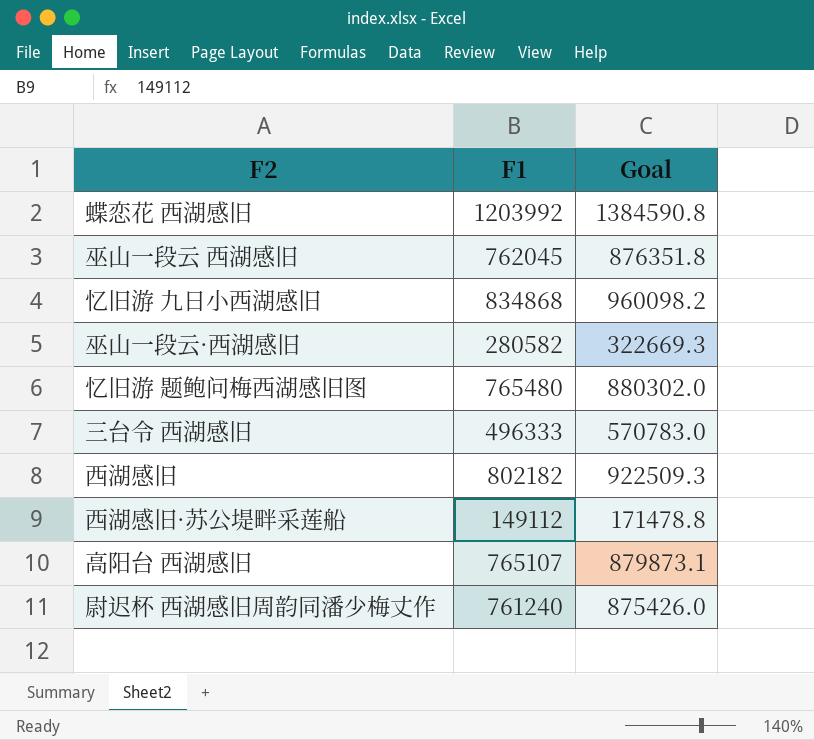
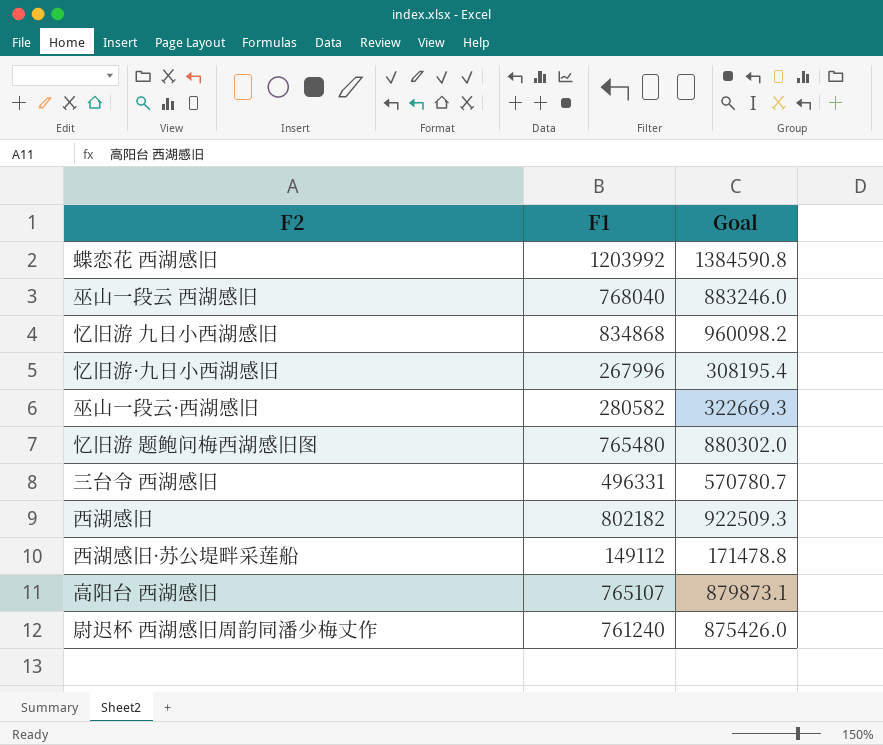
巫山一段云 西湖感旧 | F1: 762045 -> 768040
巫山一段云 西湖感旧 | Goal: 876351.8 -> 883246.0
row 忆旧游·九日小西湖感旧: none -> 267996 | 308195.4
三台令 西湖感旧 | F1: 496333 -> 496331
三台令 西湖感旧 | Goal: 570783.0 -> 570780.7

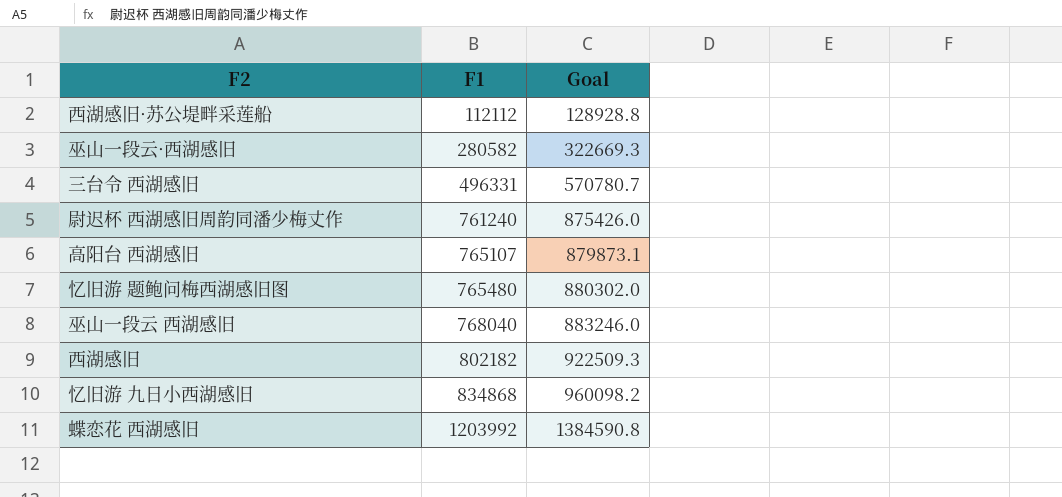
row order: none -> F1 ascending
row 忆旧游·九日小西湖感旧: 267996 | 308195.4 -> none
西湖感旧·苏公堤畔采莲船 | F1: 149112 -> 112112
西湖感旧·苏公堤畔采莲船 | Goal: 171478.8 -> 128928.8

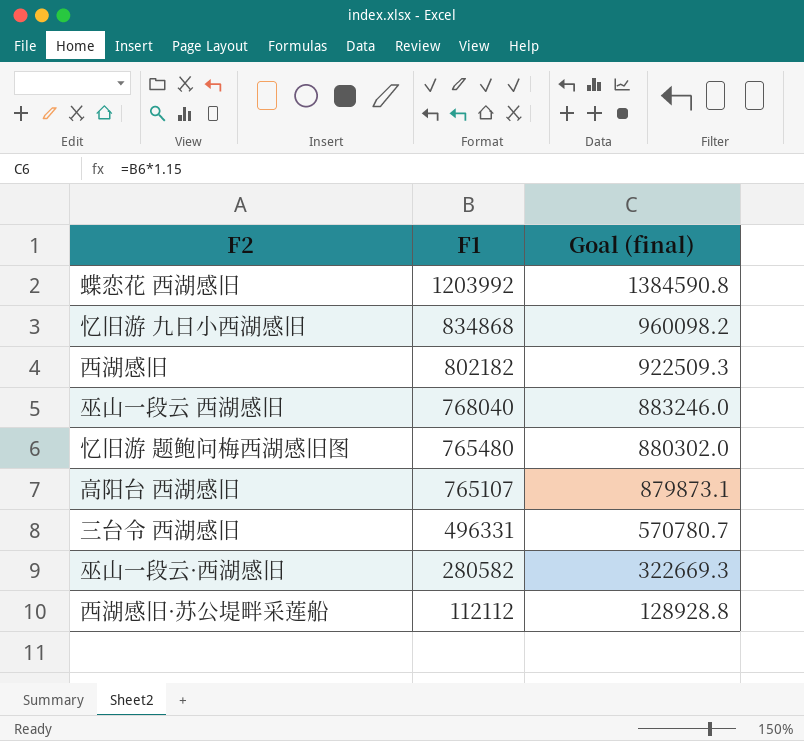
row order: F1 ascending -> F1 descending
column name: Goal -> Goal (final)
row 尉迟杯 西湖感旧周韵同潘少梅丈作: 761240 | 875426.0 -> none

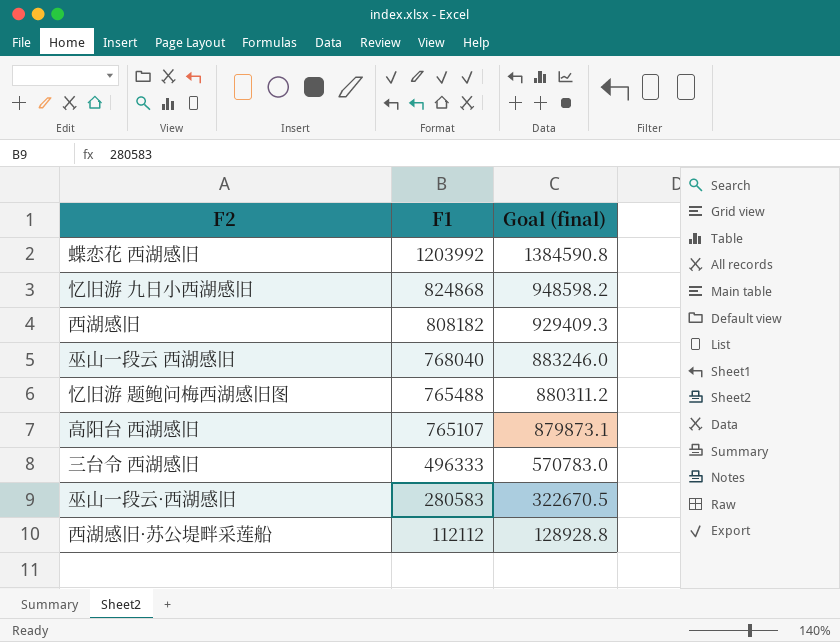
忆旧游 九日小西湖感旧 | F1: 834868 -> 824868
忆旧游 九日小西湖感旧 | Goal (final): 960098.2 -> 948598.2
西湖感旧 | F1: 802182 -> 808182
西湖感旧 | Goal (final): 922509.3 -> 929409.3
忆旧游 题鲍问梅西湖感旧图 | F1: 765480 -> 765488
忆旧游 题鲍问梅西湖感旧图 | Goal (final): 880302.0 -> 880311.2
三台令 西湖感旧 | F1: 496331 -> 496333
三台令 西湖感旧 | Goal (final): 570780.7 -> 570783.0
巫山一段云·西湖感旧 | F1: 280582 -> 280583
巫山一段云·西湖感旧 | Goal (final): 322669.3 -> 322670.5

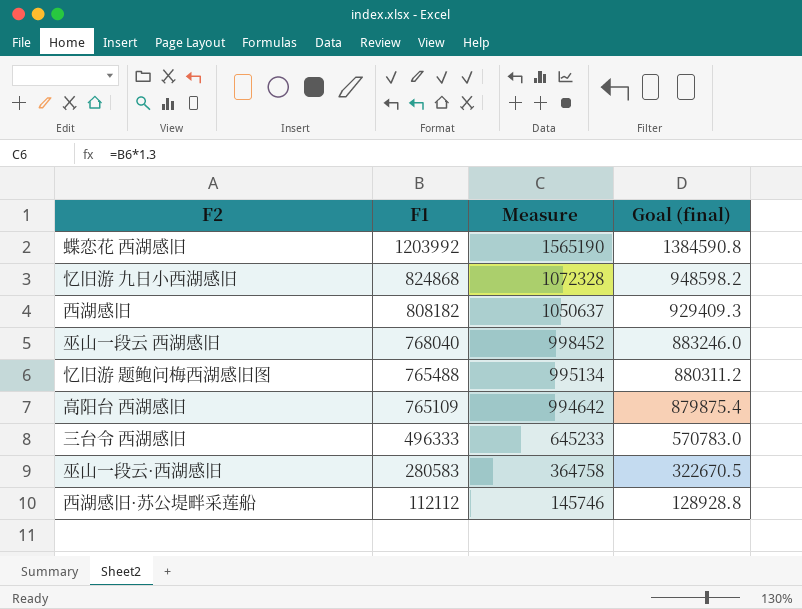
column Measure | formula: none -> [F1] * 1.3
高阳台 西湖感旧 | F1: 765107 -> 765109
高阳台 西湖感旧 | Goal (final): 879873.1 -> 879875.4

